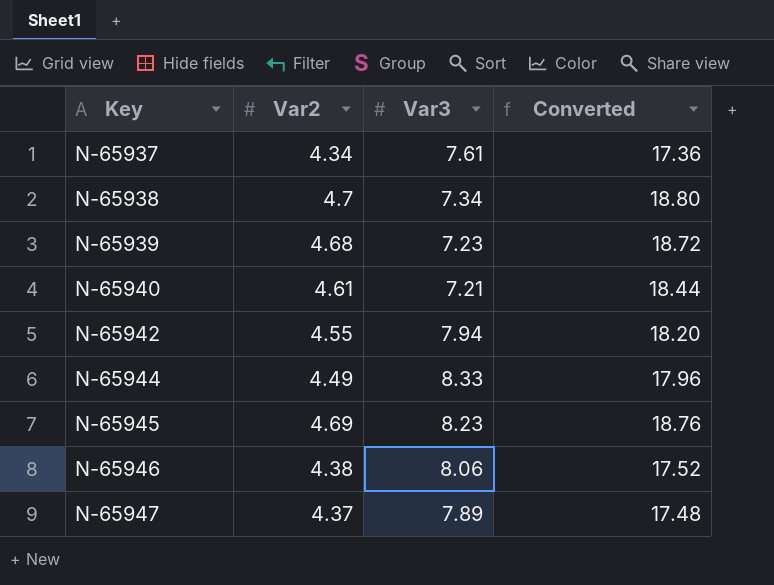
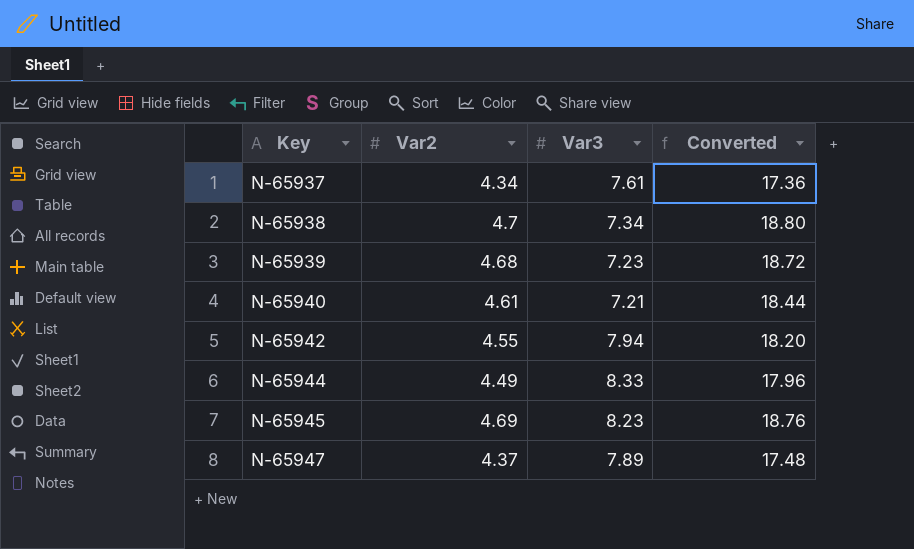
row N-65946: 4.38 | 8.06 | 17.52 -> none

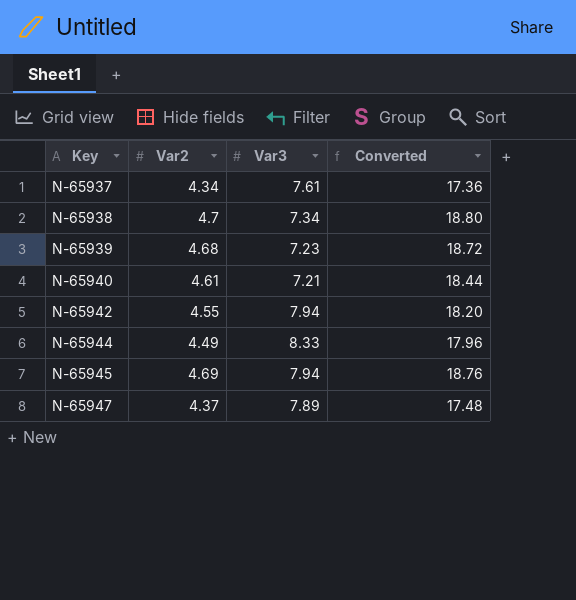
N-65945 | Var3: 8.23 -> 7.94

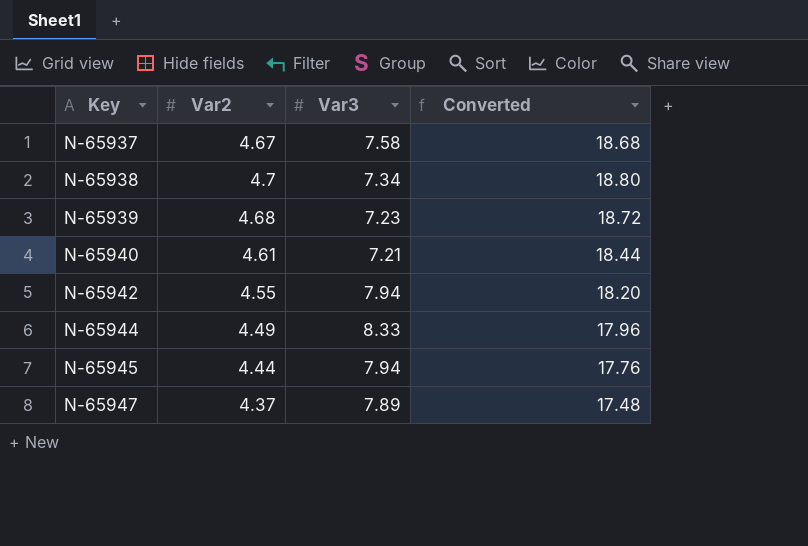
N-65937 | Var2: 4.34 -> 4.67
N-65937 | Var3: 7.61 -> 7.58
N-65937 | Converted: 17.36 -> 18.68
N-65945 | Var2: 4.69 -> 4.44
N-65945 | Converted: 18.76 -> 17.76

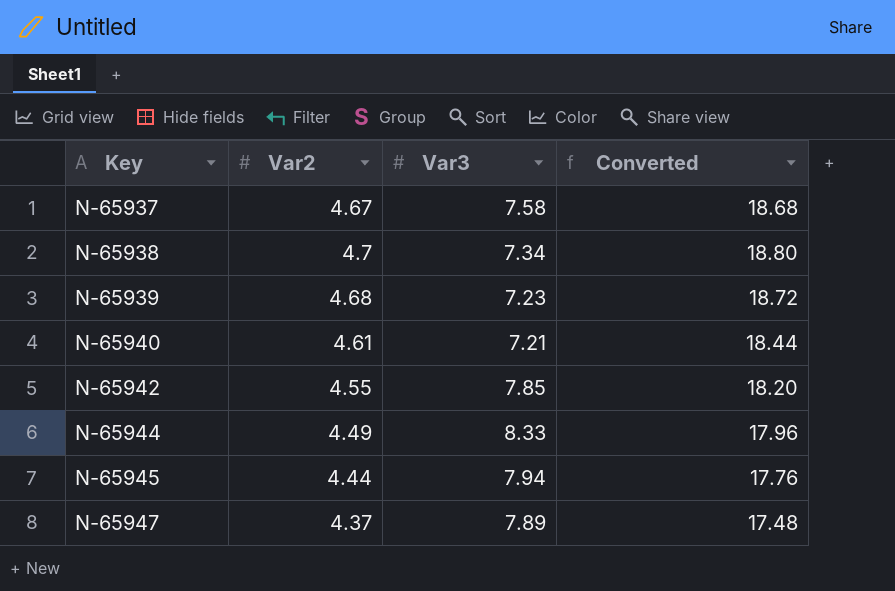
N-65942 | Var3: 7.94 -> 7.85

